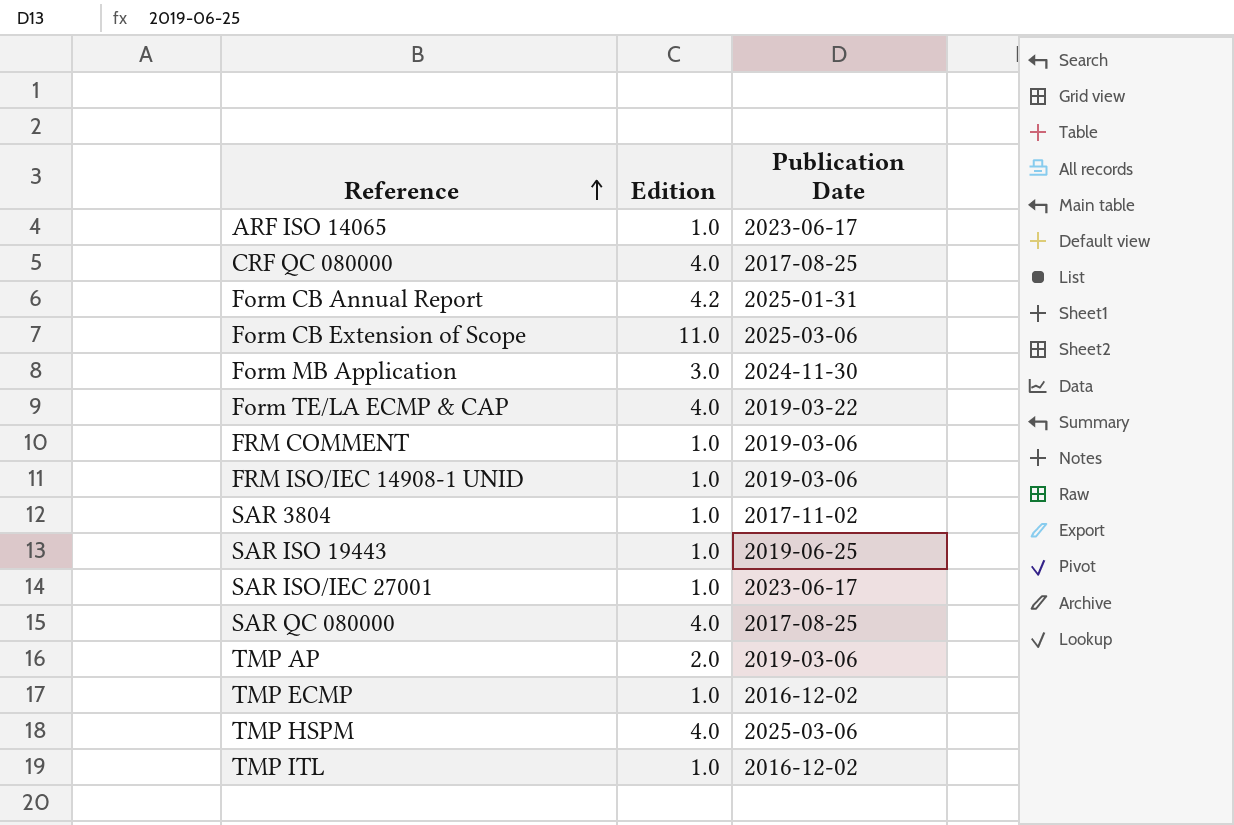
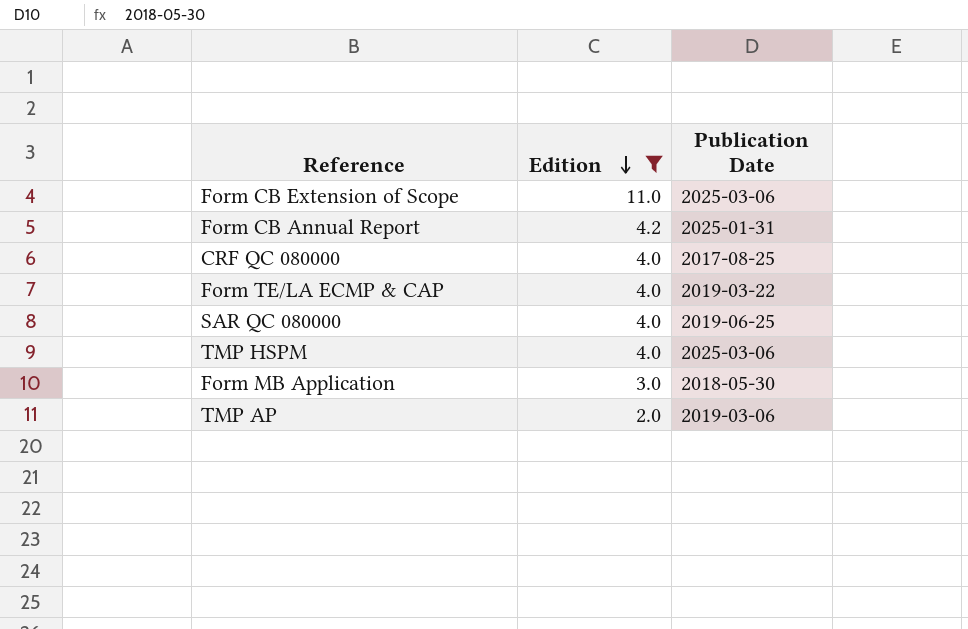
filter: none -> Edition != 1.0
row order: Reference ascending -> Edition descending
SAR QC 080000 | Publication Date: 2017-08-25 -> 2019-06-25
Form MB Application | Publication Date: 2024-11-30 -> 2018-05-30

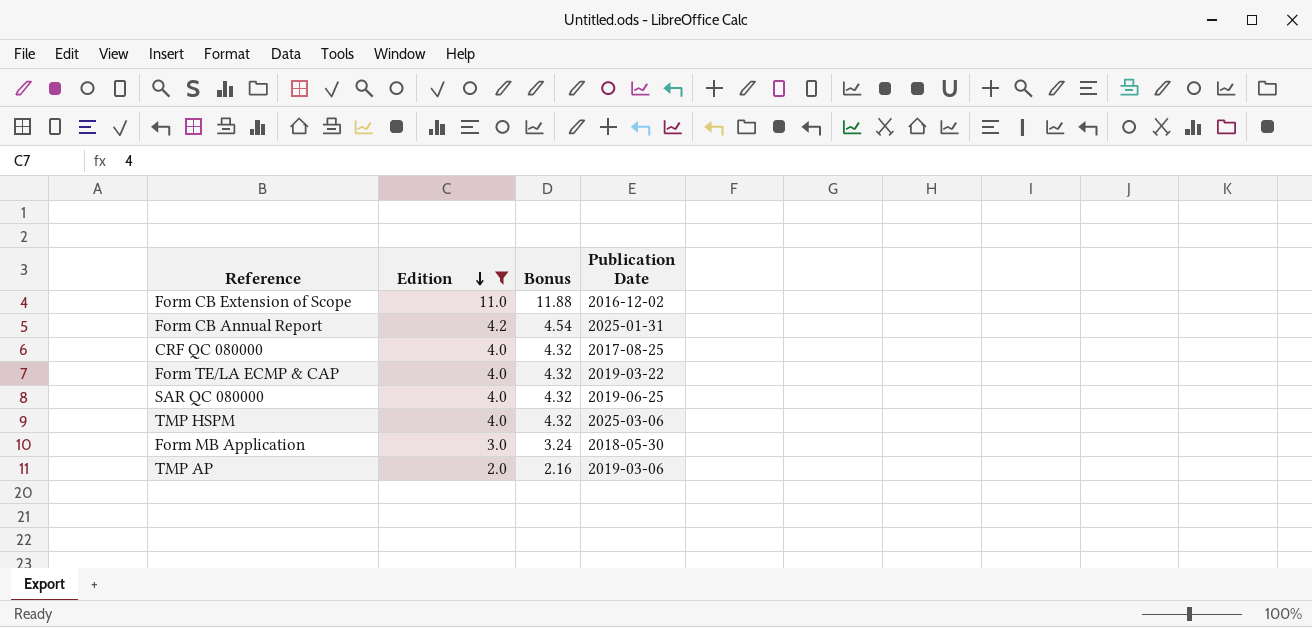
column Bonus | formula: none -> [Edition] * 1.08
Form CB Extension of Scope | Publication Date: 2025-03-06 -> 2016-12-02

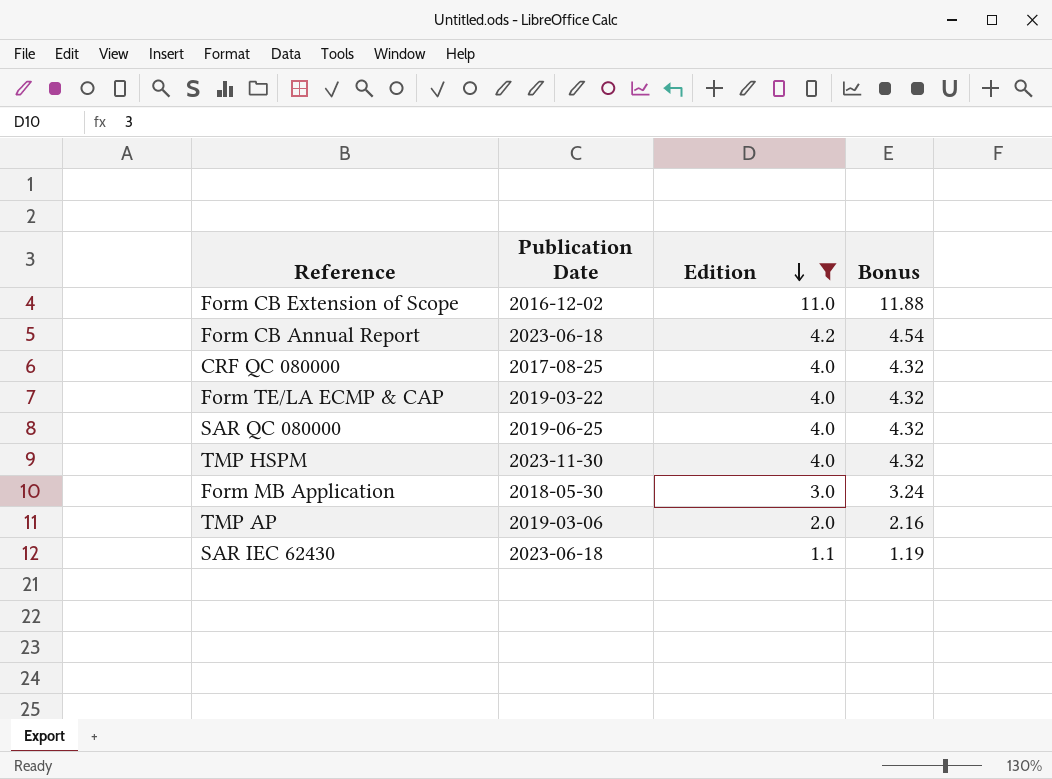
column Publication Date | position: 4 -> 2
Form CB Annual Report | Publication Date: 2025-01-31 -> 2023-06-18
TMP HSPM | Publication Date: 2025-03-06 -> 2023-11-30
row SAR IEC 62430: none -> 2023-06-18 | 1.1 | 1.19

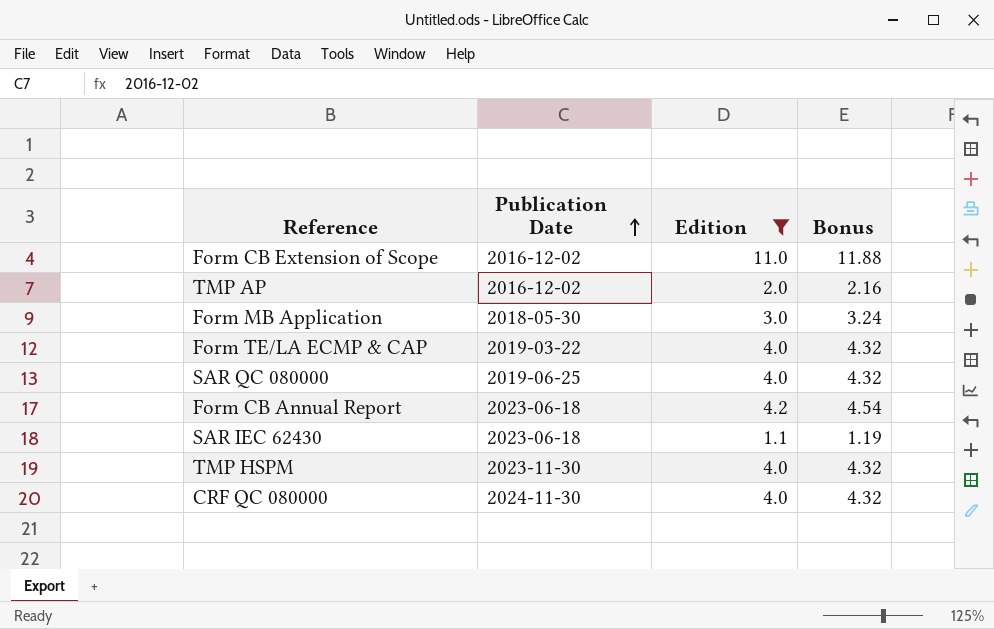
row order: Edition descending -> Publication Date ascending
TMP AP | Publication Date: 2019-03-06 -> 2016-12-02
CRF QC 080000 | Publication Date: 2017-08-25 -> 2024-11-30

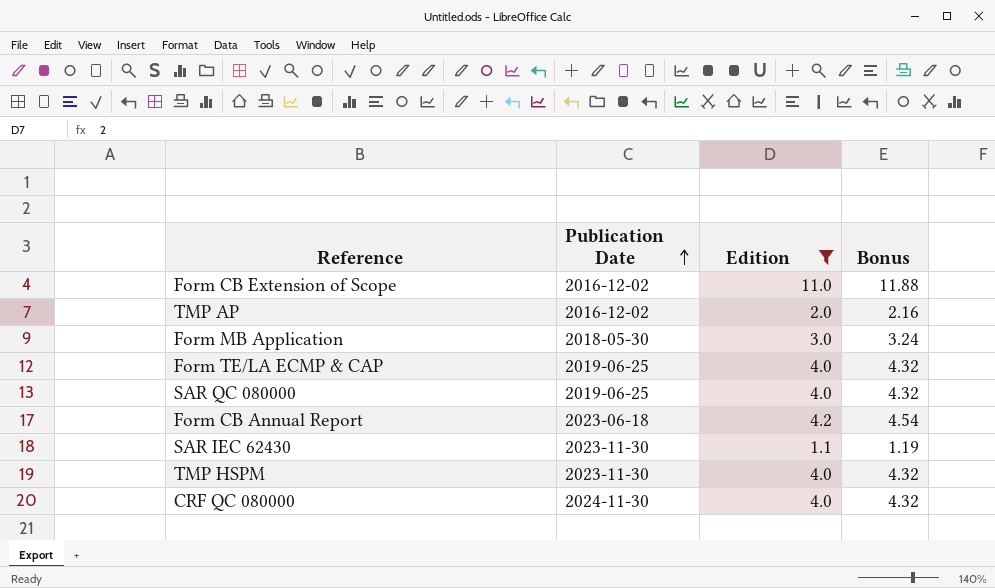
Form TE/LA ECMP & CAP | Publication Date: 2019-03-22 -> 2019-06-25
SAR IEC 62430 | Publication Date: 2023-06-18 -> 2023-11-30

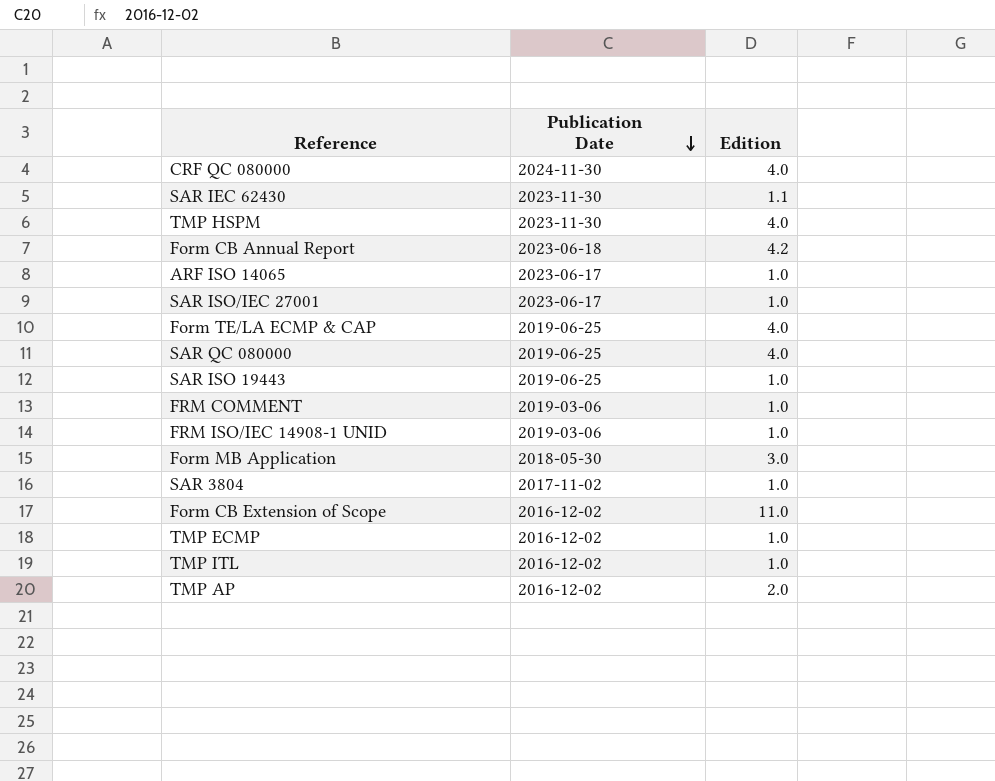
filter: Edition != 1.0 -> none
row order: Publication Date ascending -> Publication Date descending
column Bonus | formula: [Edition] * 1.08 -> none

